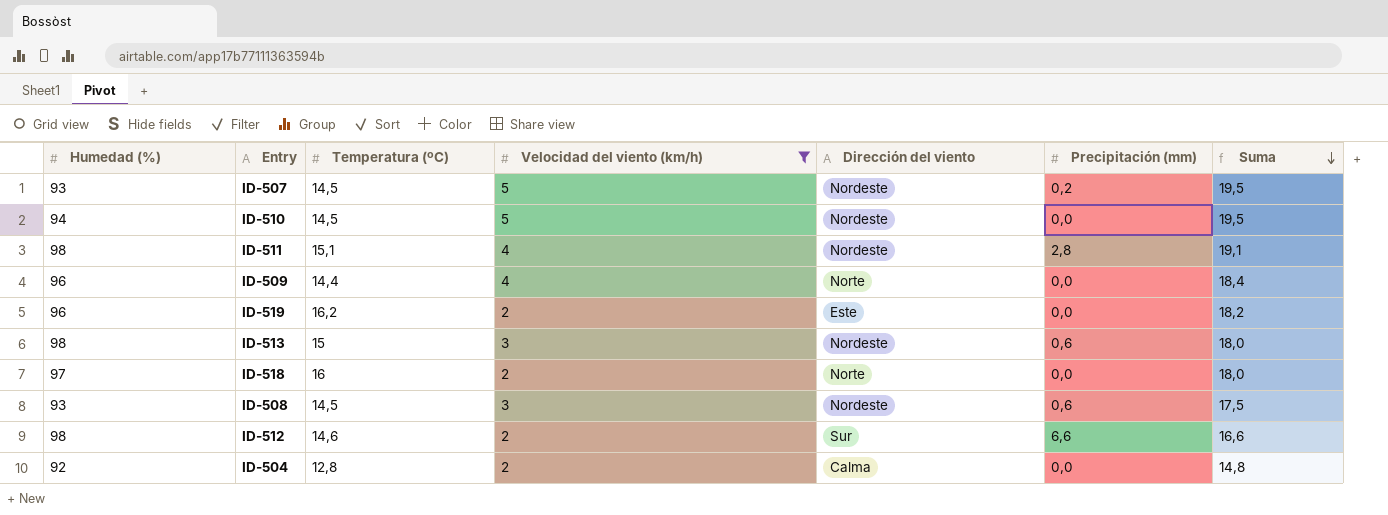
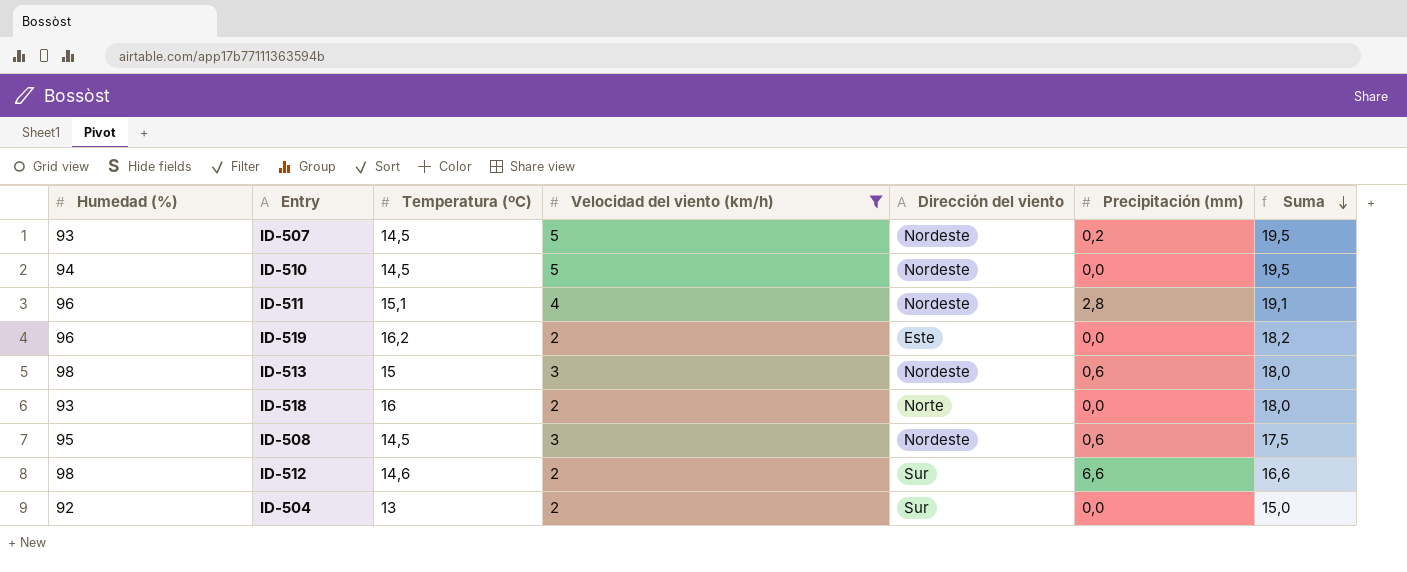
row ID-509: 96 | 14,4 | 4 | Norte | 0,0 | 18,4 -> none
ID-511 | Humedad (%): 98 -> 96
ID-518 | Humedad (%): 97 -> 93
ID-508 | Humedad (%): 93 -> 95
ID-504 | Temperatura (ºC): 12,8 -> 13
ID-504 | Dirección del viento: Calma -> Sur
ID-504 | Suma: 14,8 -> 15,0

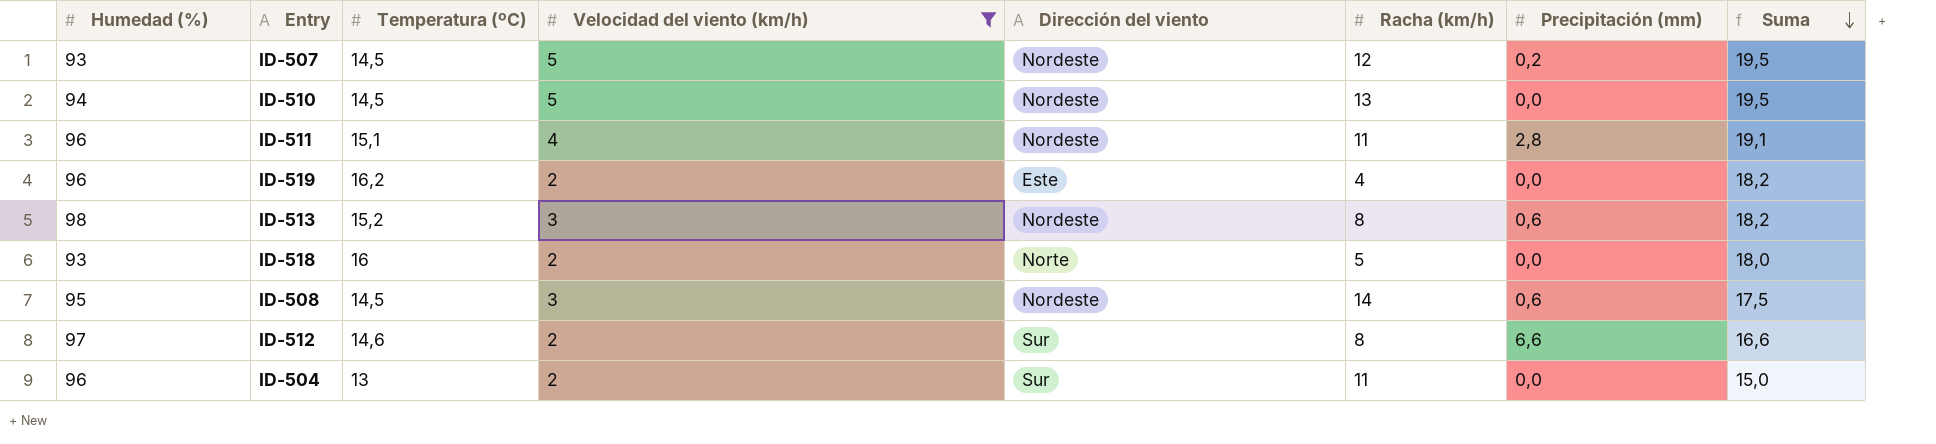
column Racha (km/h) | position: none -> 6
ID-513 | Temperatura (ºC): 15 -> 15,2
ID-513 | Suma: 18,0 -> 18,2
ID-512 | Humedad (%): 98 -> 97
ID-504 | Humedad (%): 92 -> 96

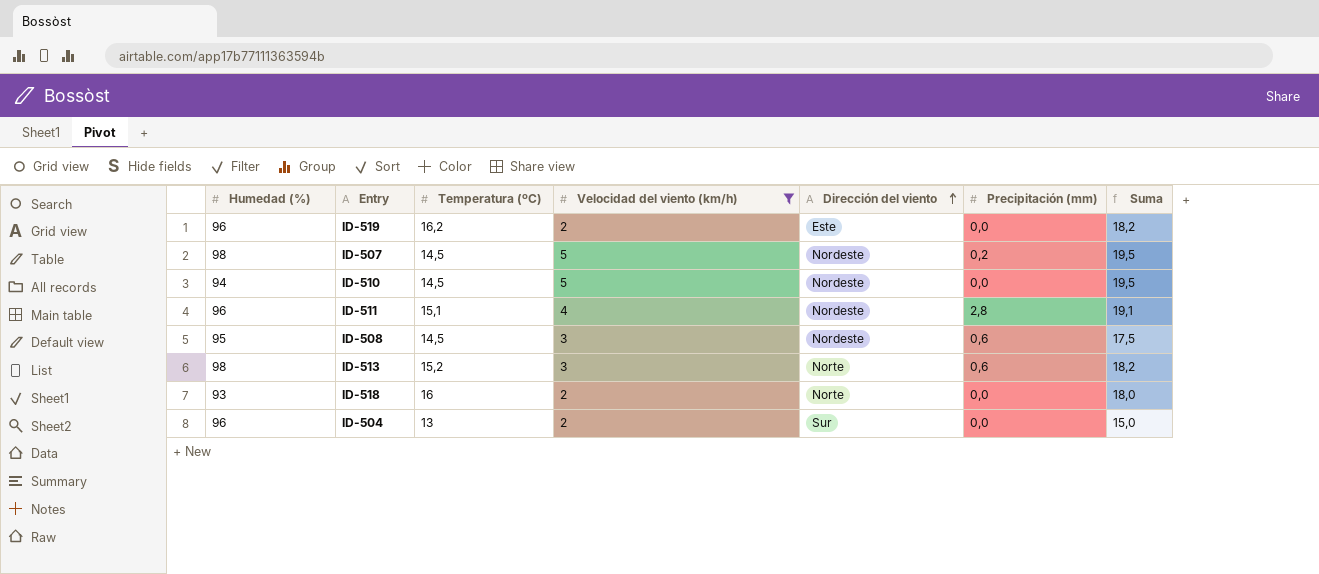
row order: Suma descending -> Dirección del viento ascending
column Racha (km/h) | position: 6 -> none
row ID-512: 97 | 14,6 | 2 | Sur | 8 | 6,6 | 16,6 -> none
ID-507 | Humedad (%): 93 -> 98
ID-513 | Dirección del viento: Nordeste -> Norte

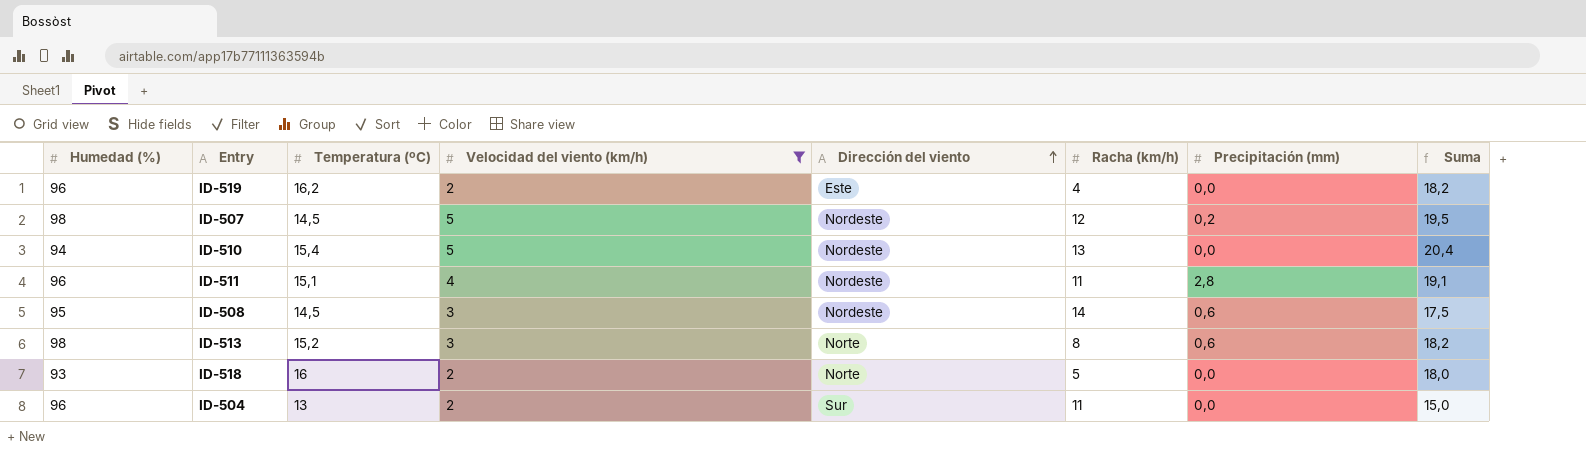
column Racha (km/h) | position: none -> 6
ID-510 | Temperatura (ºC): 14,5 -> 15,4
ID-510 | Suma: 19,5 -> 20,4

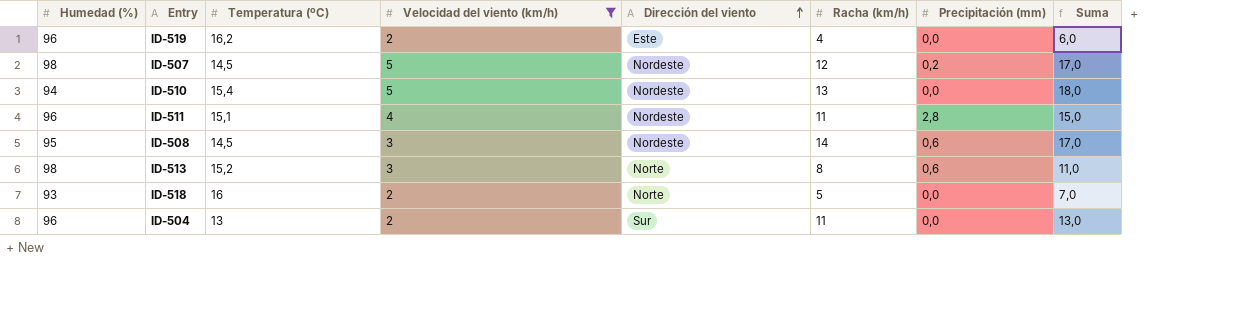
column Suma | formula: [Temperatura (ºC)] + [Velocidad del viento (km/h)] -> [Velocidad del viento (km/h)] + [Racha (km/h)]

